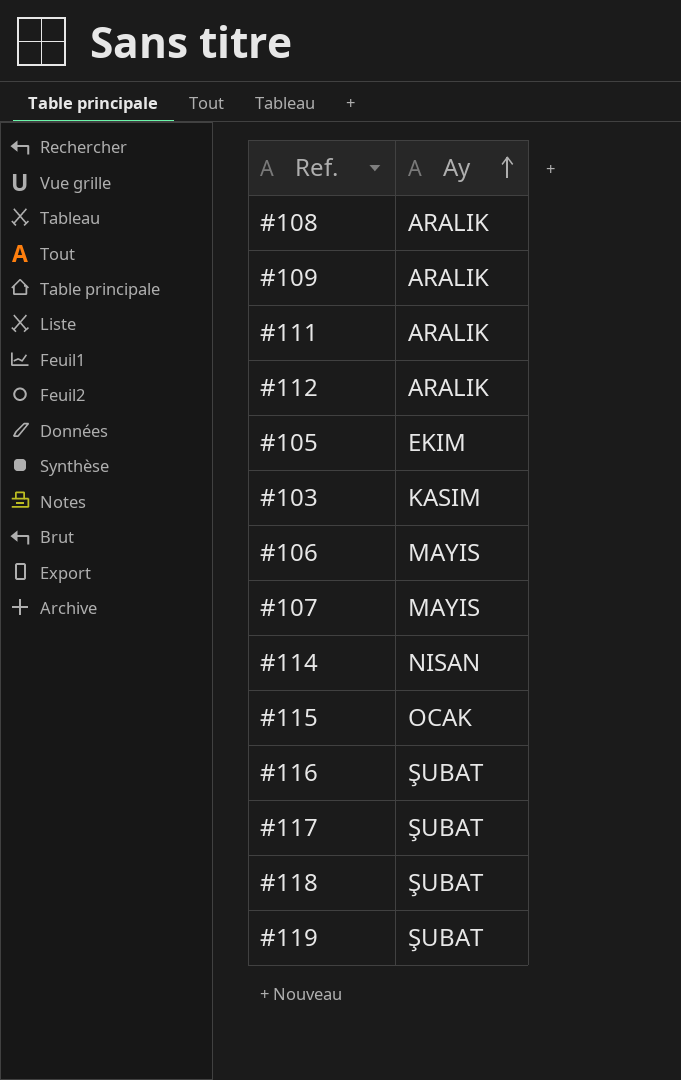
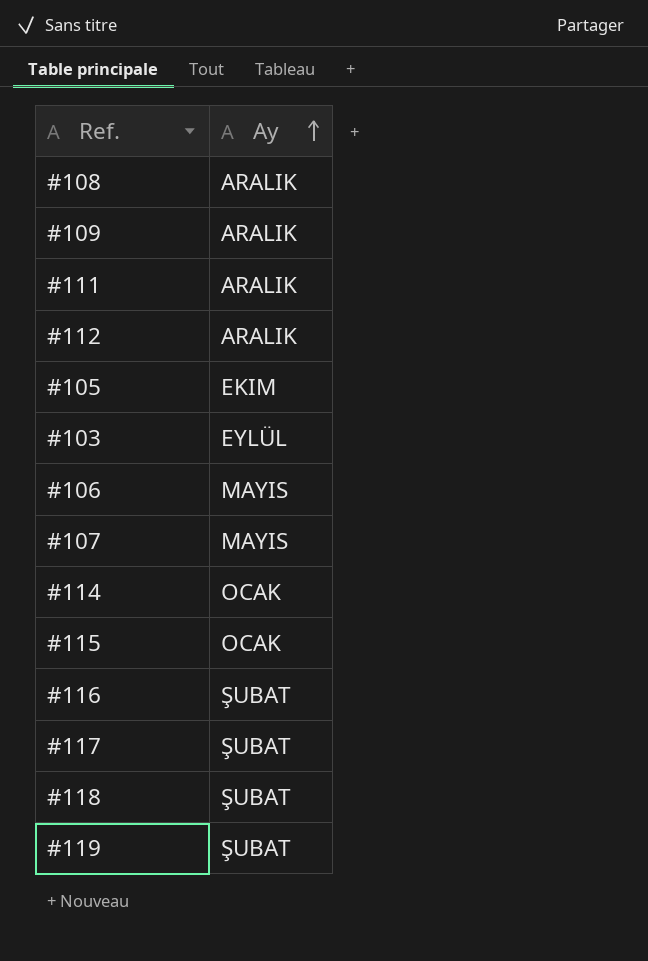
#103 | Ay: KASIM -> EYLÜL
#114 | Ay: NISAN -> OCAK

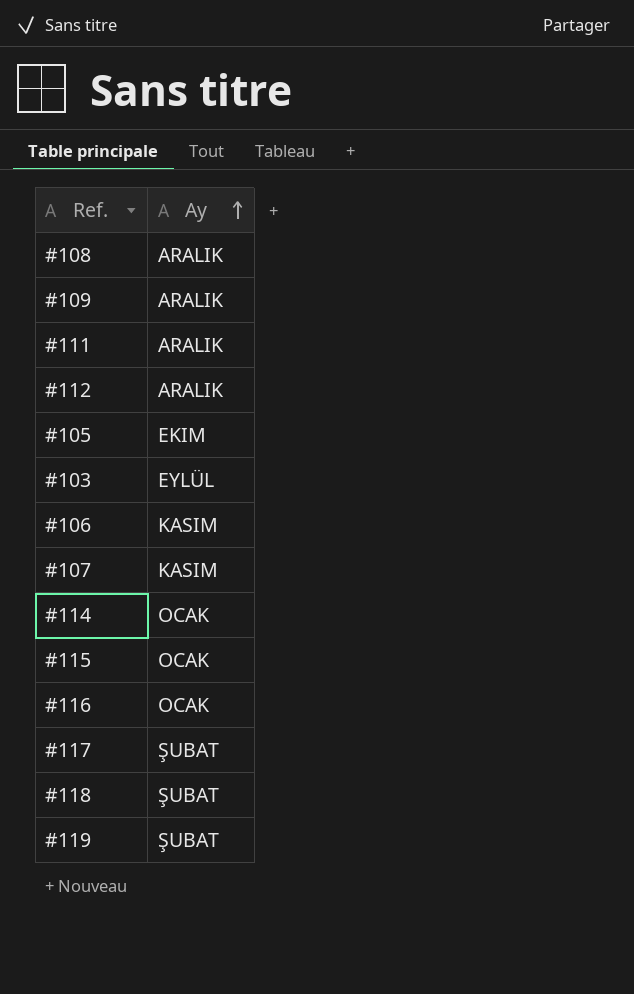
#106 | Ay: MAYIS -> KASIM
#107 | Ay: MAYIS -> KASIM
#116 | Ay: ŞUBAT -> OCAK

